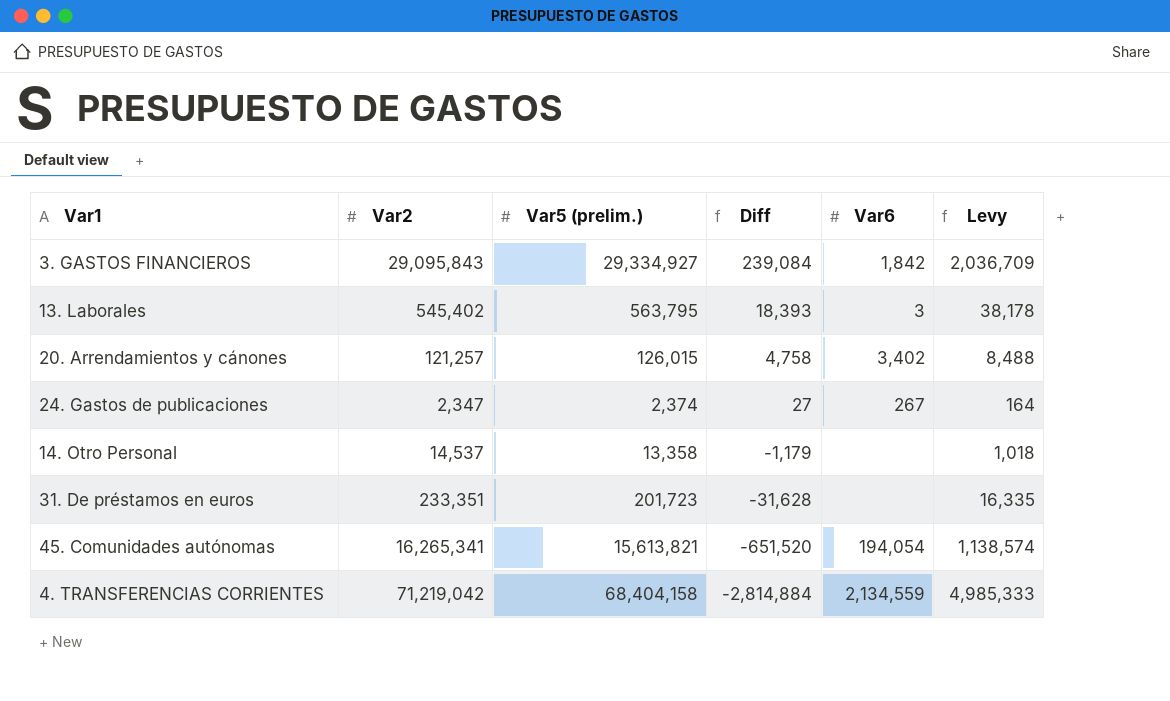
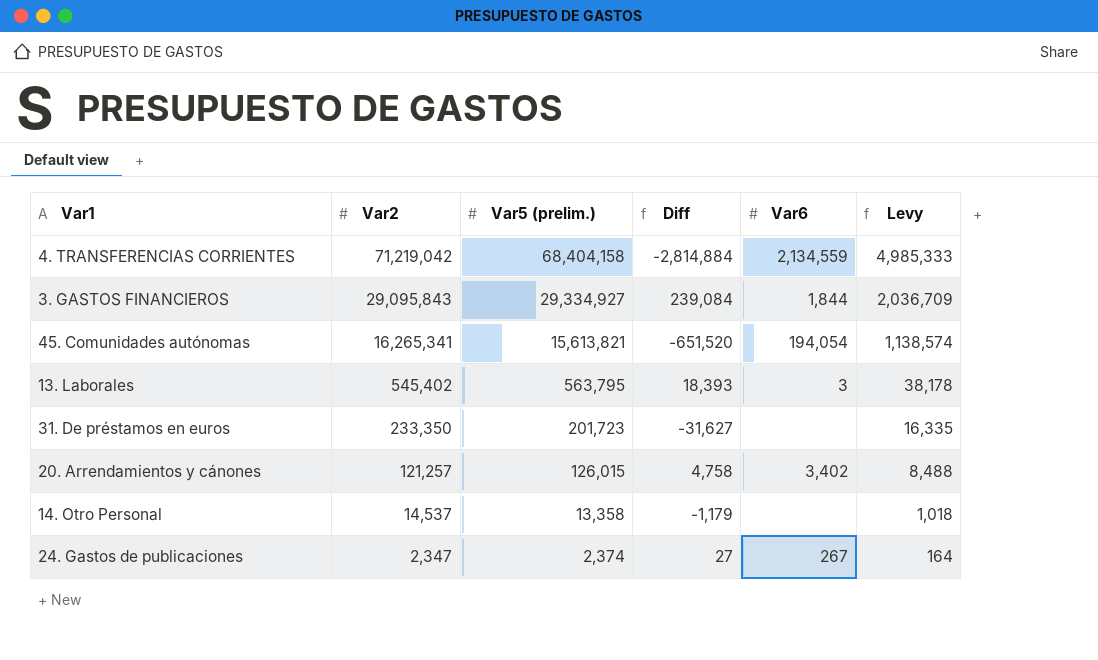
row order: Diff descending -> Var2 descending
3. GASTOS FINANCIEROS | Var6: 1,842 -> 1,844
31. De préstamos en euros | Var2: 233,351 -> 233,350
31. De préstamos en euros | Diff: -31,628 -> -31,627

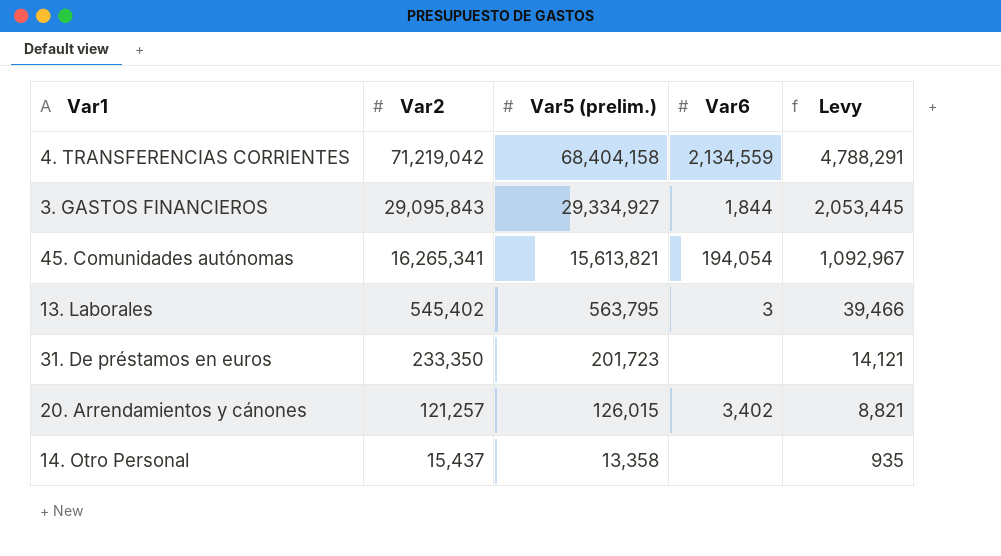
column Diff | formula: [Var5 (prelim.)] - [Var2] -> none
column Levy | formula: [Var2] * 0.07 -> [Var5 (prelim.)] * 0.07
row 24. Gastos de publicaciones: 2,347 | 2,374 | 27 | 267 | 164 -> none
14. Otro Personal | Var2: 14,537 -> 15,437

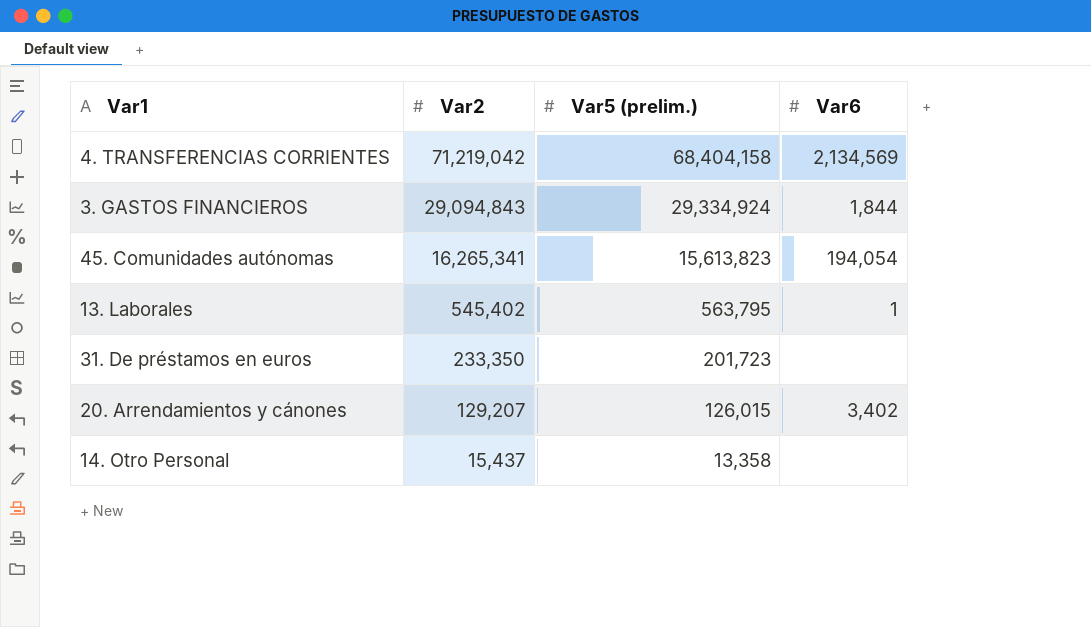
column Levy | formula: [Var5 (prelim.)] * 0.07 -> none
4. TRANSFERENCIAS CORRIENTES | Var6: 2,134,559 -> 2,134,569
3. GASTOS FINANCIEROS | Var2: 29,095,843 -> 29,094,843
3. GASTOS FINANCIEROS | Var5 (prelim.): 29,334,927 -> 29,334,924
45. Comunidades autónomas | Var5 (prelim.): 15,613,821 -> 15,613,823
13. Laborales | Var6: 3 -> 1
20. Arrendamientos y cánones | Var2: 121,257 -> 129,207

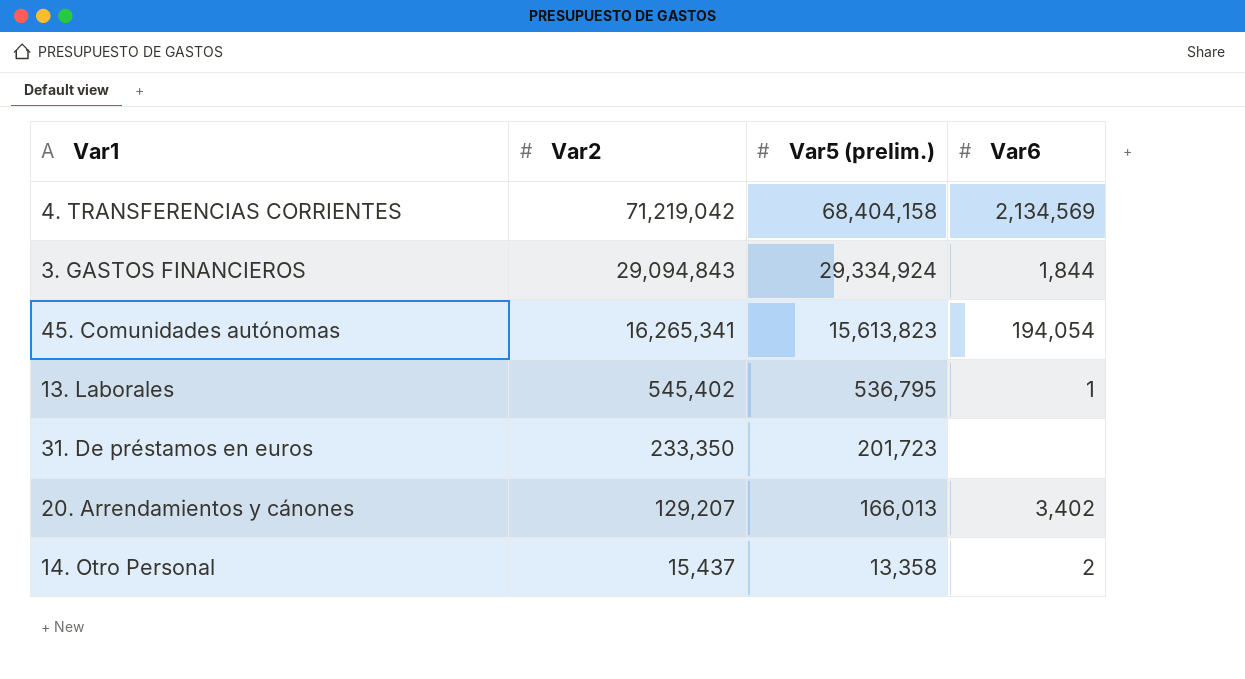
13. Laborales | Var5 (prelim.): 563,795 -> 536,795
20. Arrendamientos y cánones | Var5 (prelim.): 126,015 -> 166,013
14. Otro Personal | Var6: none -> 2

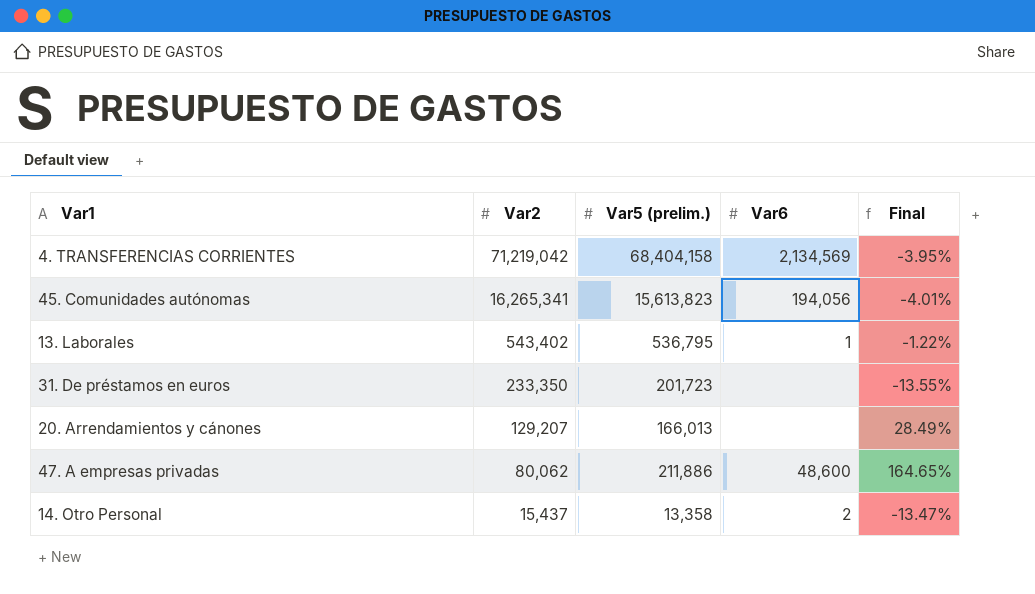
column Final | formula: none -> ([Var5 (prelim.)] - [Var2]) / [Var2]
row 3. GASTOS FINANCIEROS: 29,094,843 | 29,334,924 | 1,844 -> none
45. Comunidades autónomas | Var6: 194,054 -> 194,056
13. Laborales | Var2: 545,402 -> 543,402
20. Arrendamientos y cánones | Var6: 3,402 -> none
row 47. A empresas privadas: none -> 80,062 | 211,886 | 48,600 | 164.65%

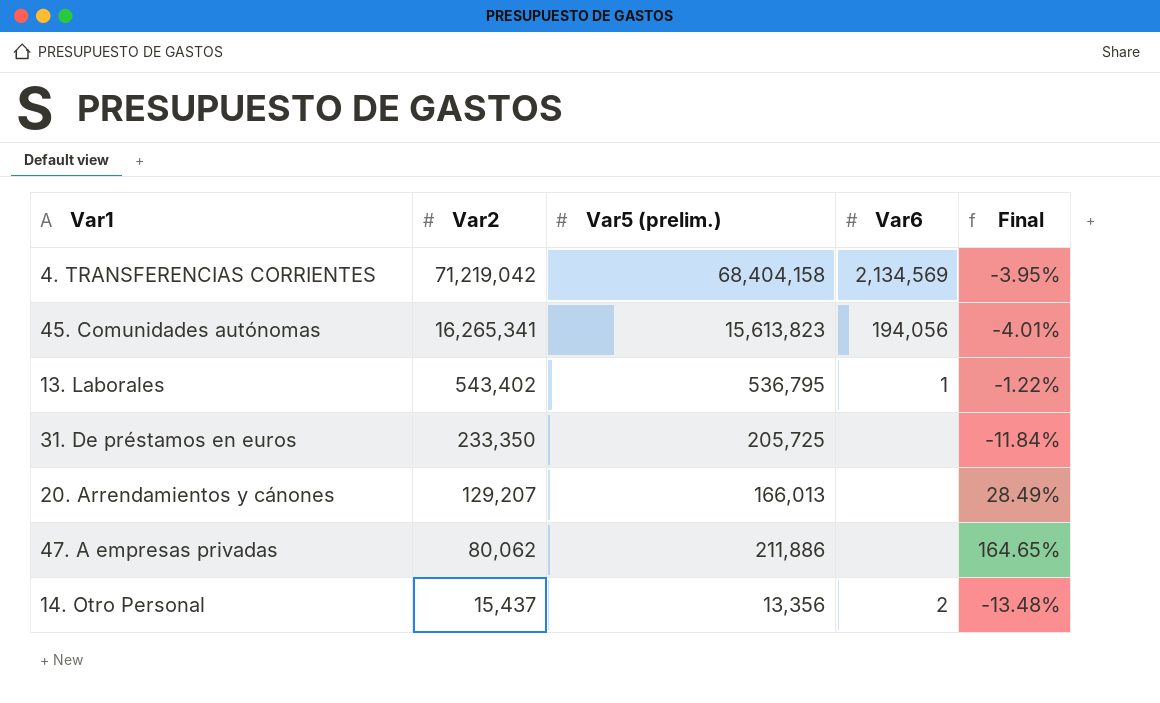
31. De préstamos en euros | Var5 (prelim.): 201,723 -> 205,725
31. De préstamos en euros | Final: -13.55% -> -11.84%
47. A empresas privadas | Var6: 48,600 -> none
14. Otro Personal | Var5 (prelim.): 13,358 -> 13,356
14. Otro Personal | Final: -13.47% -> -13.48%

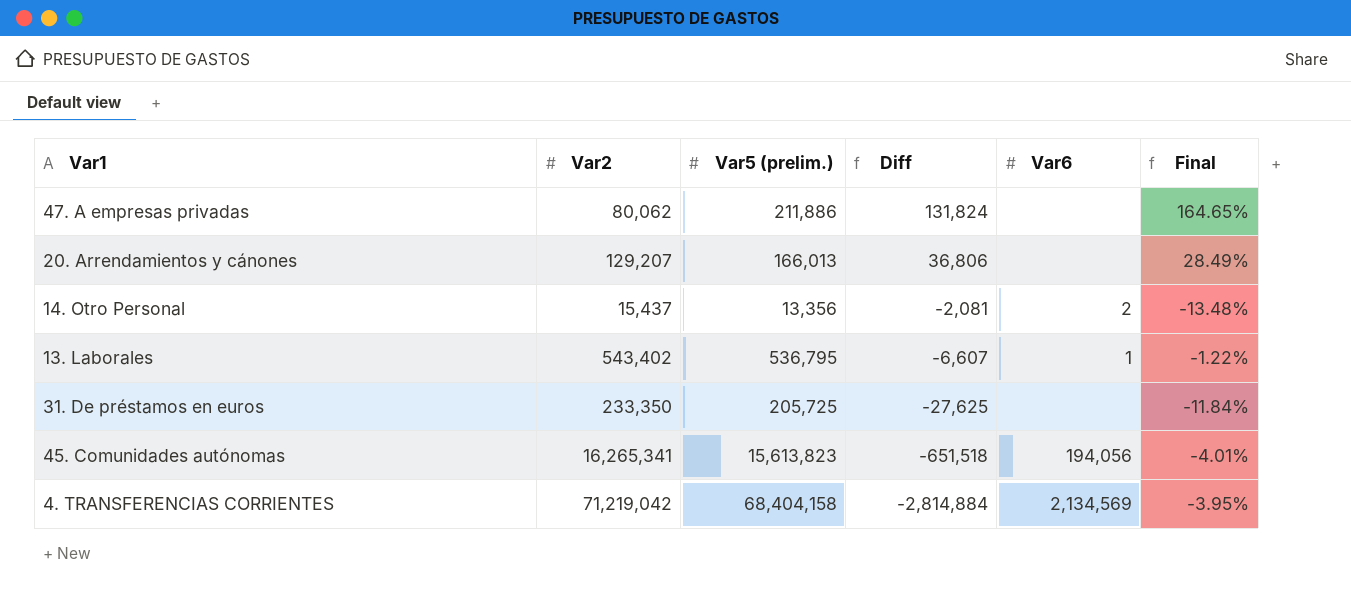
row order: Var2 descending -> Diff descending
column Diff | formula: none -> [Var5 (prelim.)] - [Var2]

